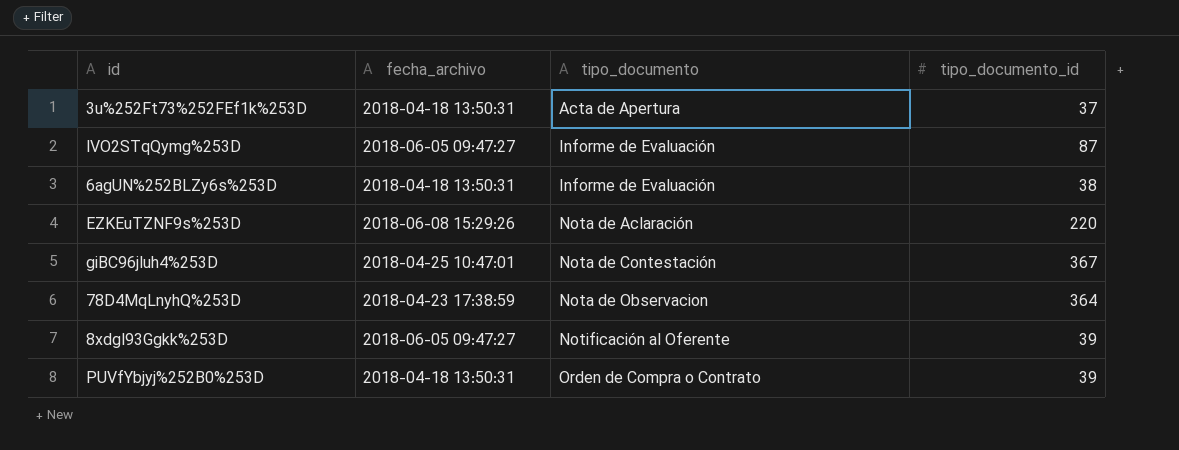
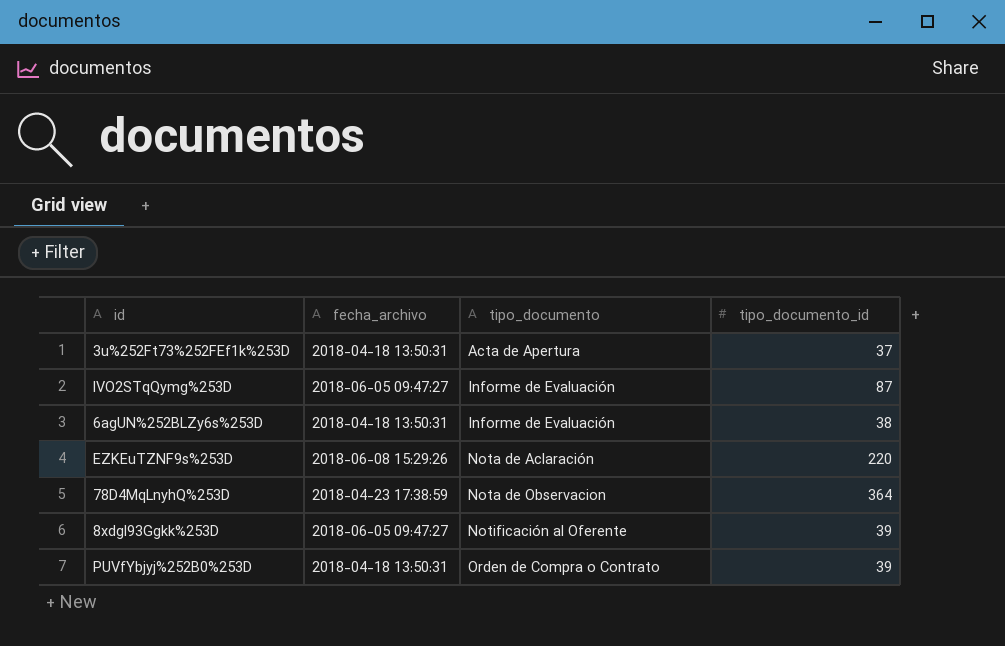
row giBC96jluh4%253D: 2018-04-25 10:47:01 | Nota de Contestación | 367 -> none

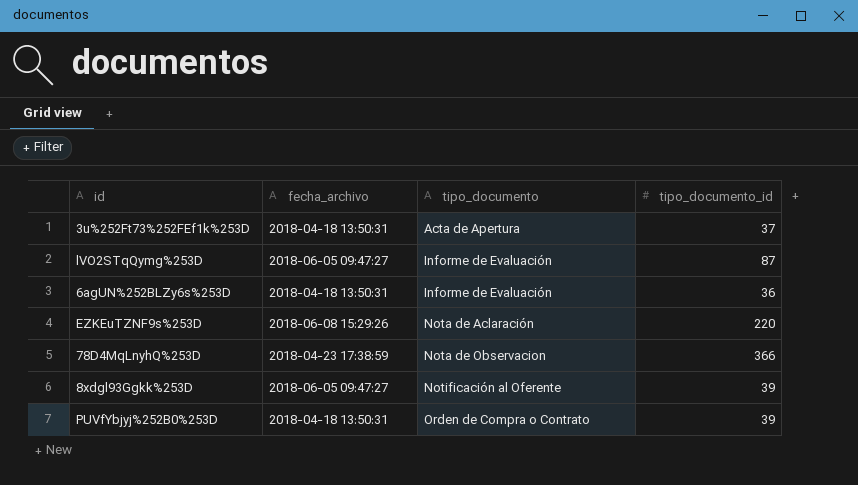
6agUN%252BLZy6s%253D | tipo_documento_id: 38 -> 36
78D4MqLnyhQ%253D | tipo_documento_id: 364 -> 366

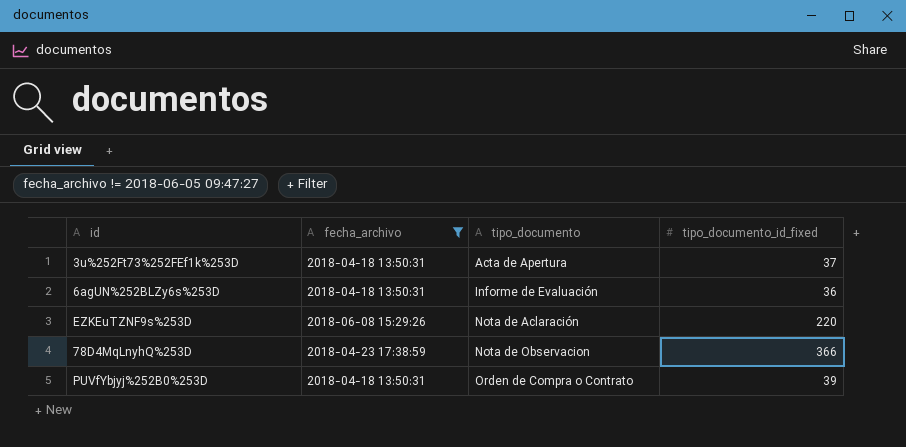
filter: none -> fecha_archivo != 2018-06-05 09:47:27
column name: tipo_documento_id -> tipo_documento_id_fixed

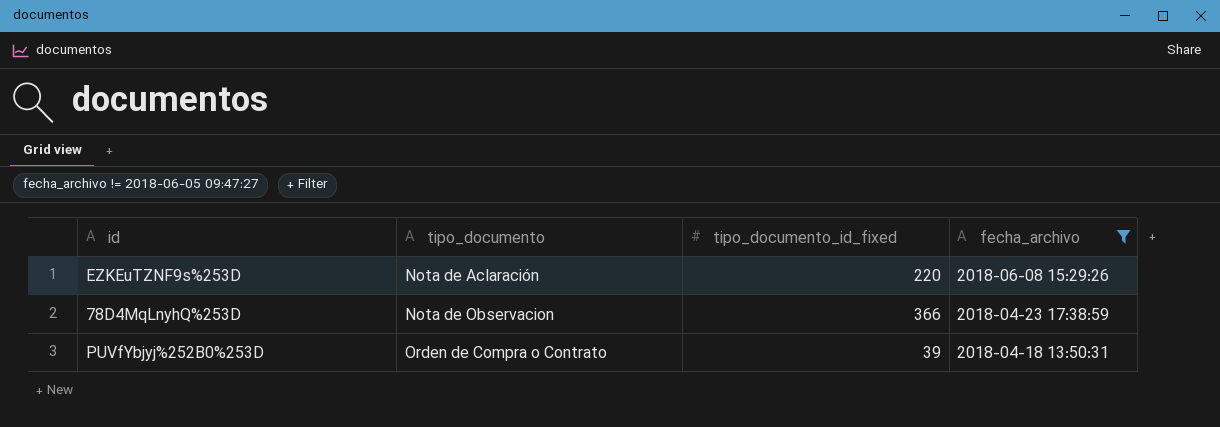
column fecha_archivo | position: 2 -> 4
row 3u%252Ft73%252FEf1k%253D: 2018-04-18 13:50:31 | Acta de Apertura | 37 -> none
row 6agUN%252BLZy6s%253D: 2018-04-18 13:50:31 | Informe de Evaluación | 36 -> none

